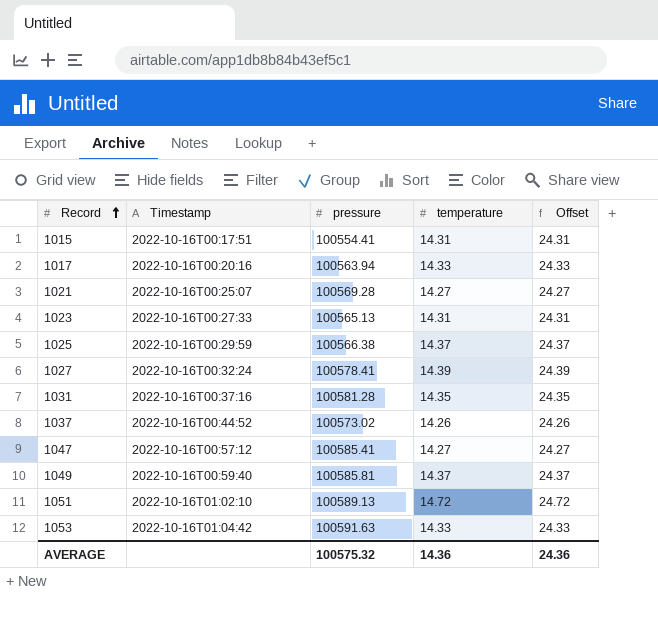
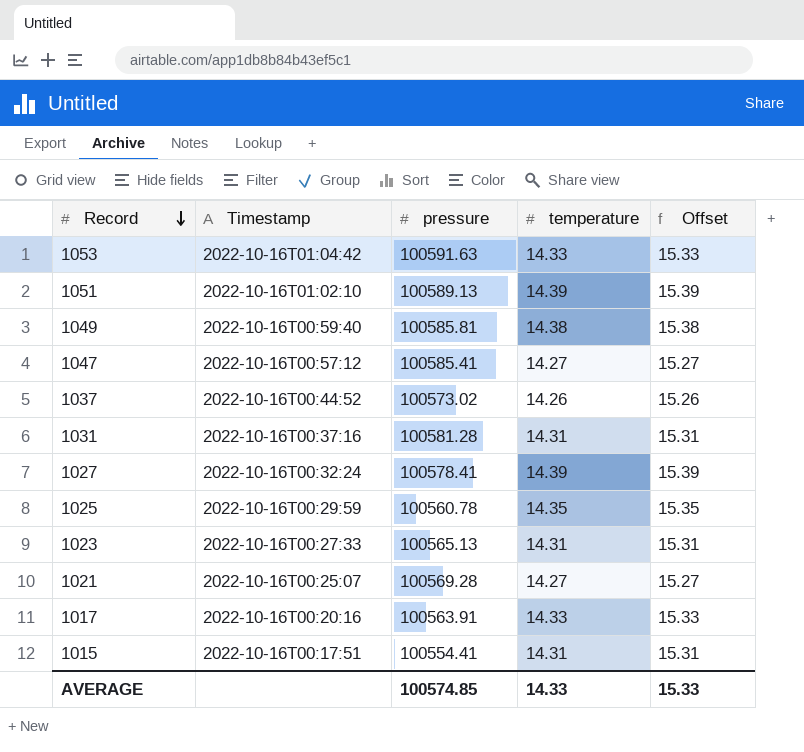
row order: Record ascending -> Record descending
column Offset | formula: [temperature] + 10 -> [temperature] + 1
1051 | temperature: 14.72 -> 14.39
1049 | temperature: 14.37 -> 14.38
1031 | temperature: 14.35 -> 14.31
1025 | pressure: 100566.38 -> 100560.78
1025 | temperature: 14.37 -> 14.35
1017 | pressure: 100563.94 -> 100563.91
AVERAGE | pressure: 100575.32 -> 100574.85
AVERAGE | temperature: 14.36 -> 14.33
AVERAGE | Offset: 24.36 -> 15.33

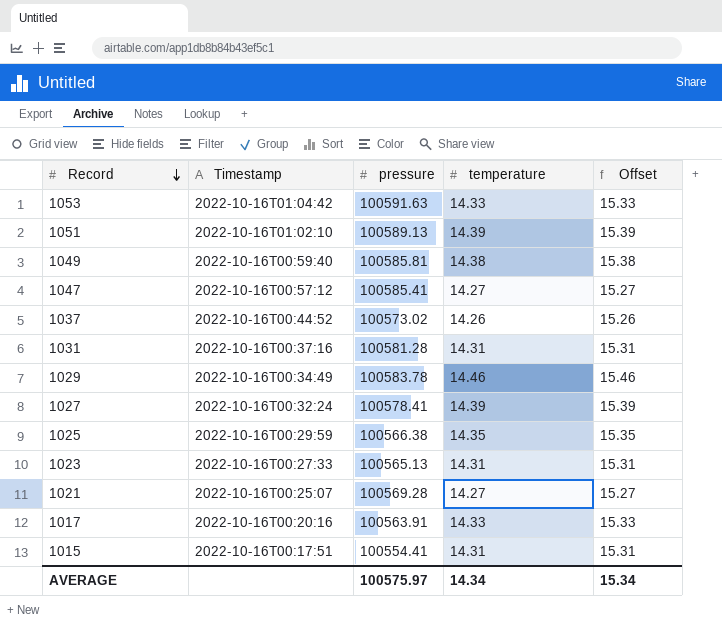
row 1029: none -> 2022-10-16T00:34:49 | 100583.78 | 14.46 | 15.46
1025 | pressure: 100560.78 -> 100566.38
AVERAGE | pressure: 100574.85 -> 100575.97
AVERAGE | temperature: 14.33 -> 14.34
AVERAGE | Offset: 15.33 -> 15.34

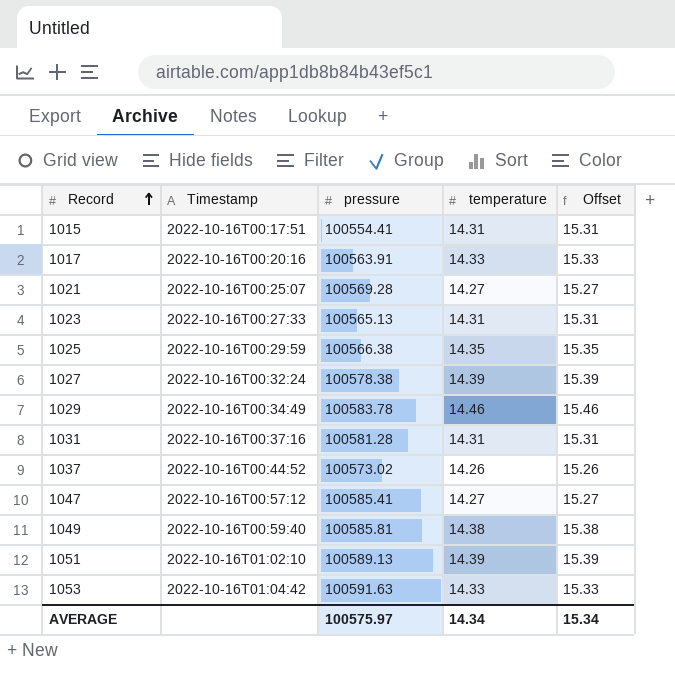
row order: Record descending -> Record ascending
1027 | pressure: 100578.41 -> 100578.38

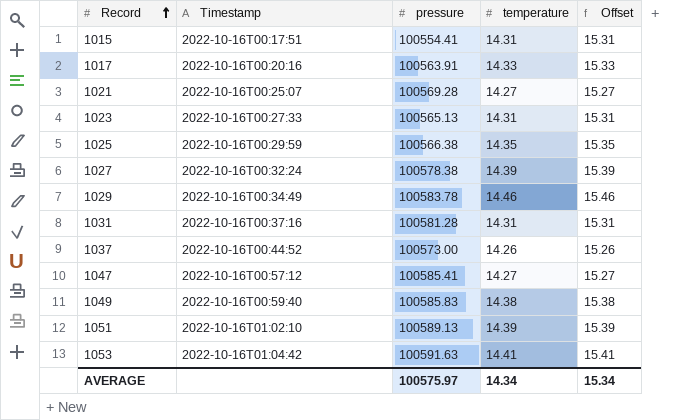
1037 | pressure: 100573.02 -> 100573.00
1049 | pressure: 100585.81 -> 100585.83
1053 | temperature: 14.33 -> 14.41
1053 | Offset: 15.33 -> 15.41

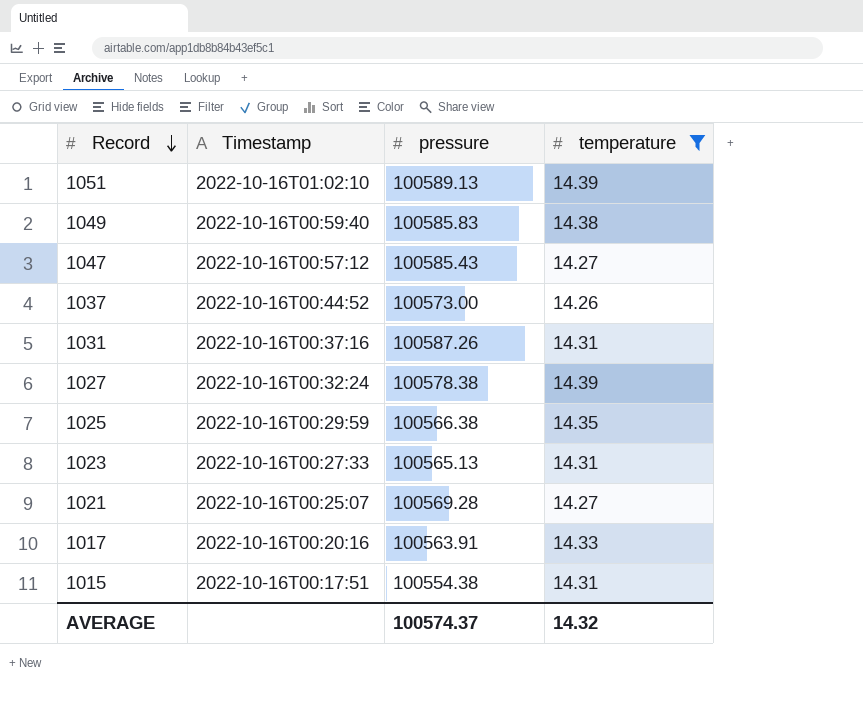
filter: none -> temperature <= 14.39
row order: Record ascending -> Record descending
column Offset | formula: [temperature] + 1 -> none
1047 | pressure: 100585.41 -> 100585.43
1031 | pressure: 100581.28 -> 100587.26
1015 | pressure: 100554.41 -> 100554.38
AVERAGE | pressure: 100575.97 -> 100574.37
AVERAGE | temperature: 14.34 -> 14.32

